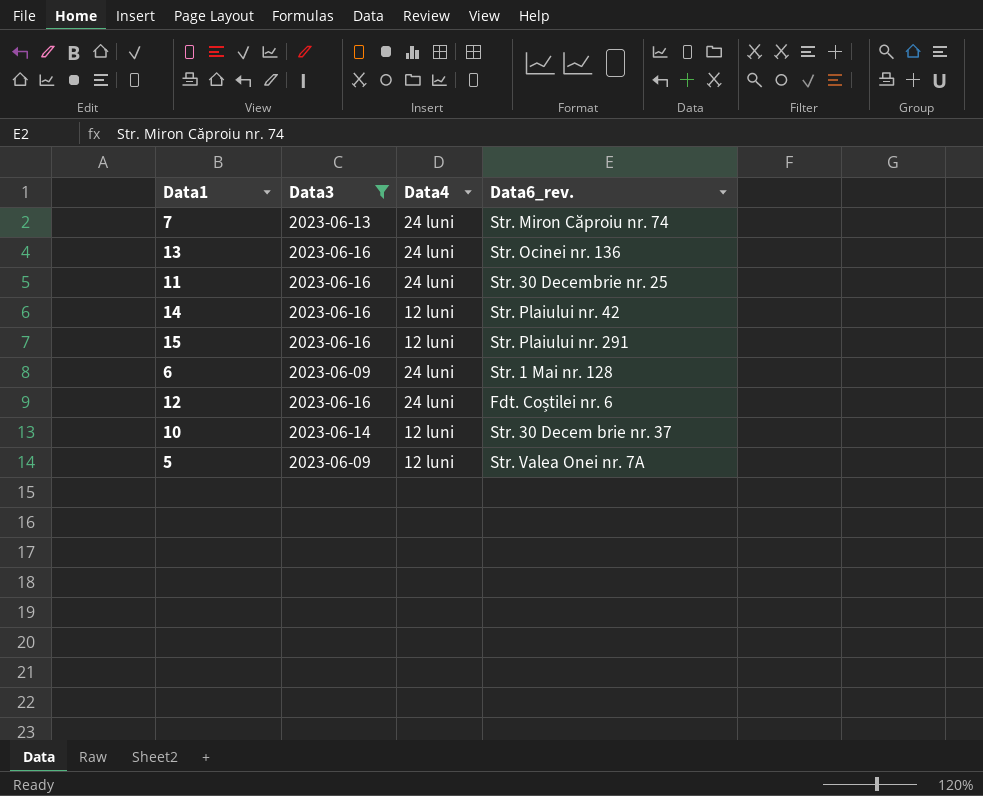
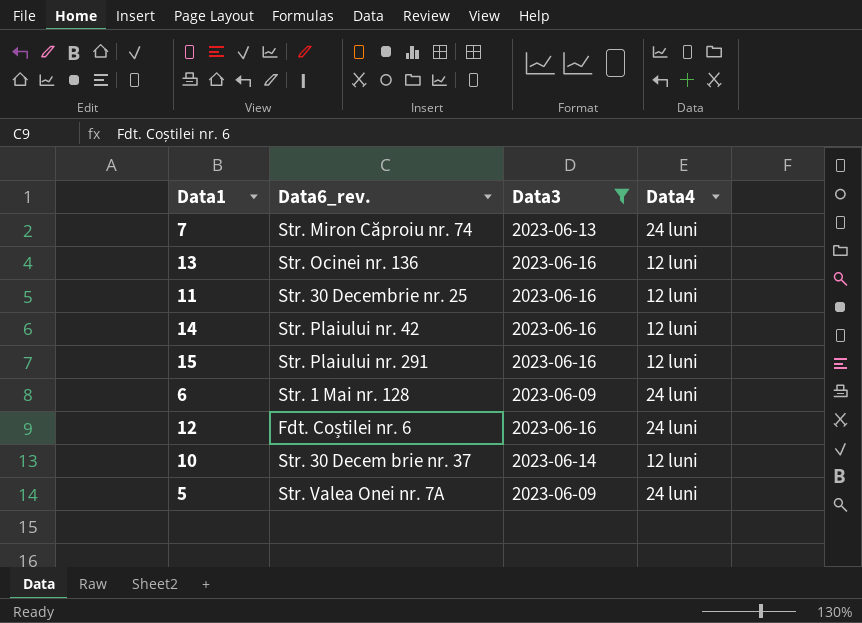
column Data6_rev. | position: 4 -> 2
13 | Data4: 24 luni -> 12 luni
11 | Data4: 24 luni -> 12 luni
5 | Data4: 12 luni -> 24 luni

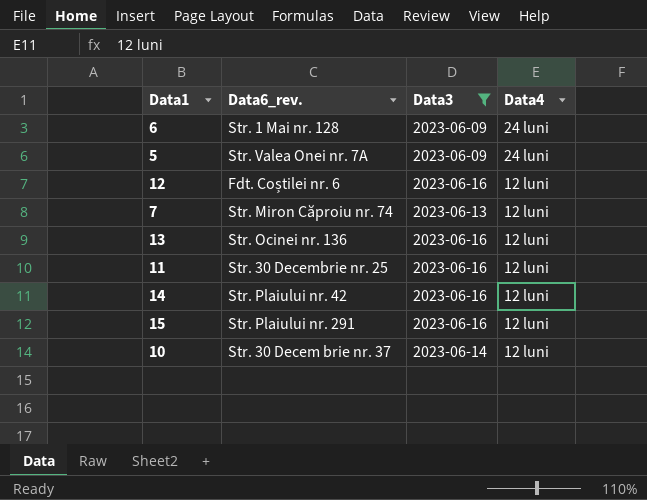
row order: none -> Data4 descending
12 | Data4: 24 luni -> 12 luni
7 | Data4: 24 luni -> 12 luni

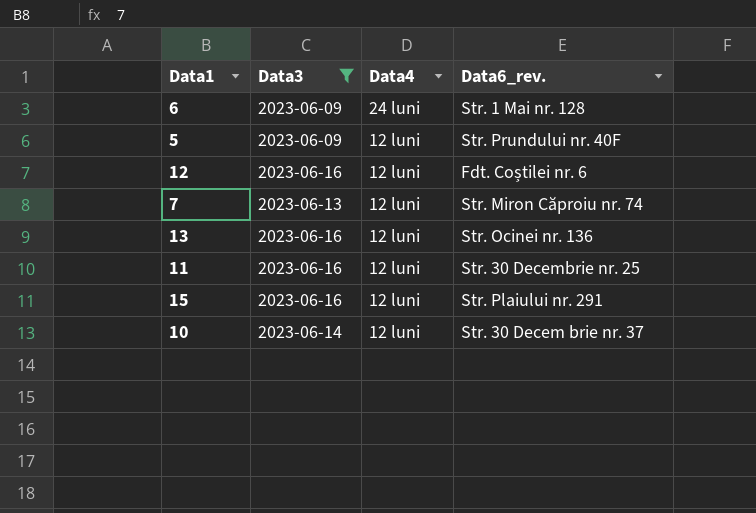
column Data6_rev. | position: 2 -> 4
row 14: Str. Plaiului nr. 42 | 2023-06-16 | 12 luni -> none
5 | Data4: 24 luni -> 12 luni
5 | Data6_rev.: Str. Valea Onei nr. 7A -> Str. Prundului nr. 40F

